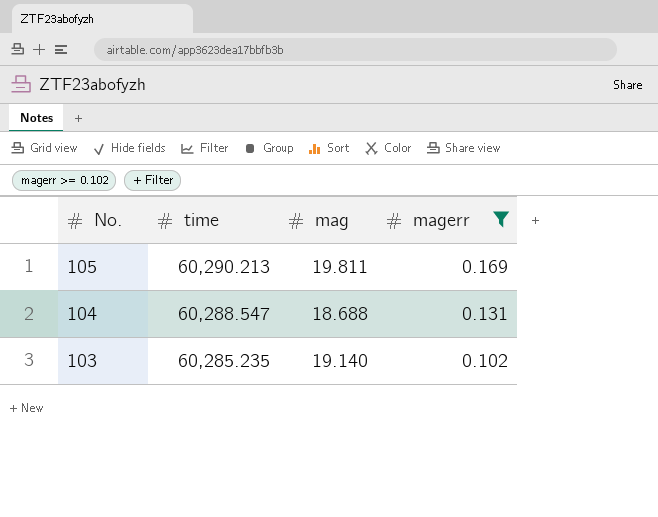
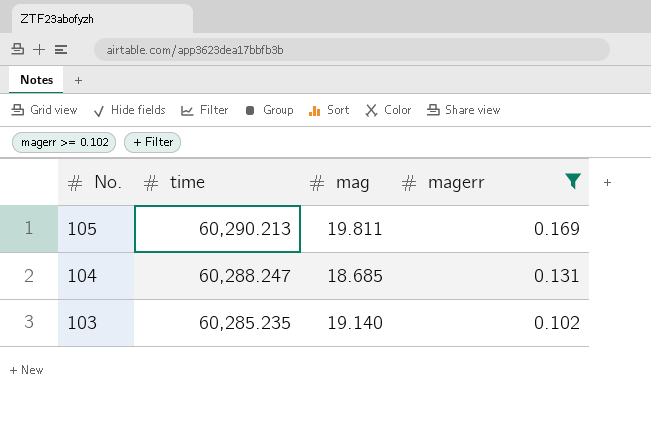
104 | time: 60,288.547 -> 60,288.247
104 | mag: 18.688 -> 18.685

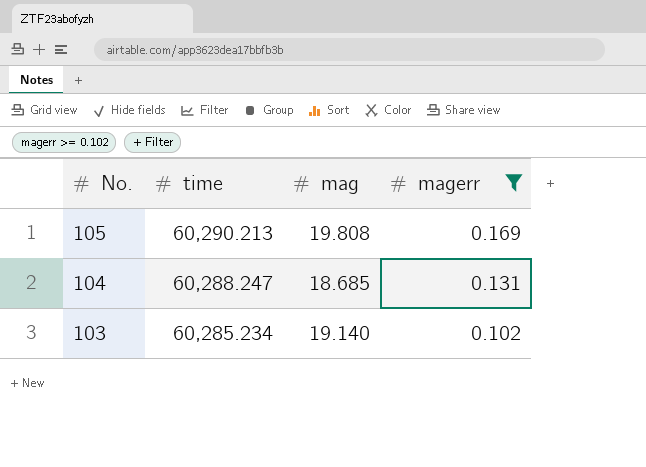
105 | mag: 19.811 -> 19.808
103 | time: 60,285.235 -> 60,285.234

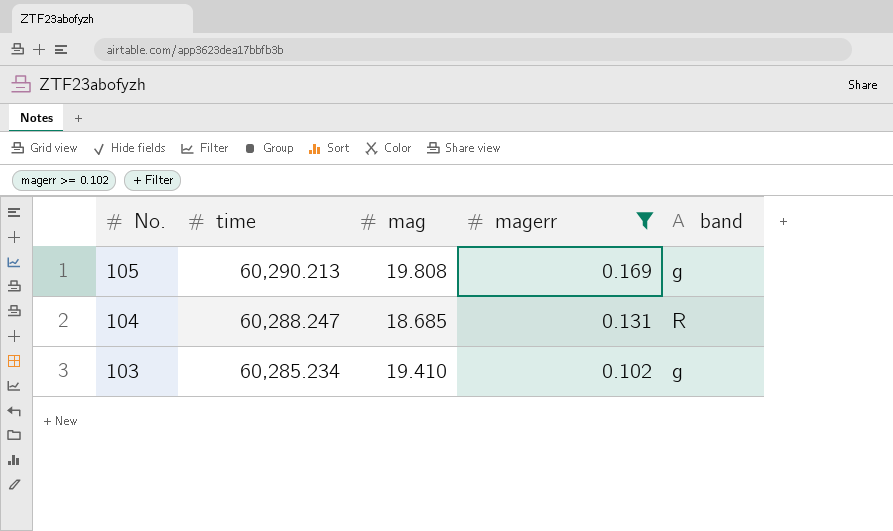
column band | position: none -> 5
103 | mag: 19.140 -> 19.410

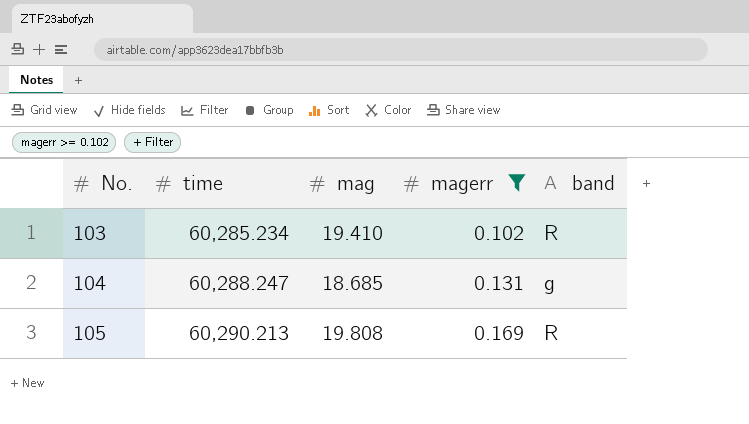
row order: No. descending -> No. ascending
103 | band: g -> R
104 | band: R -> g
105 | band: g -> R

